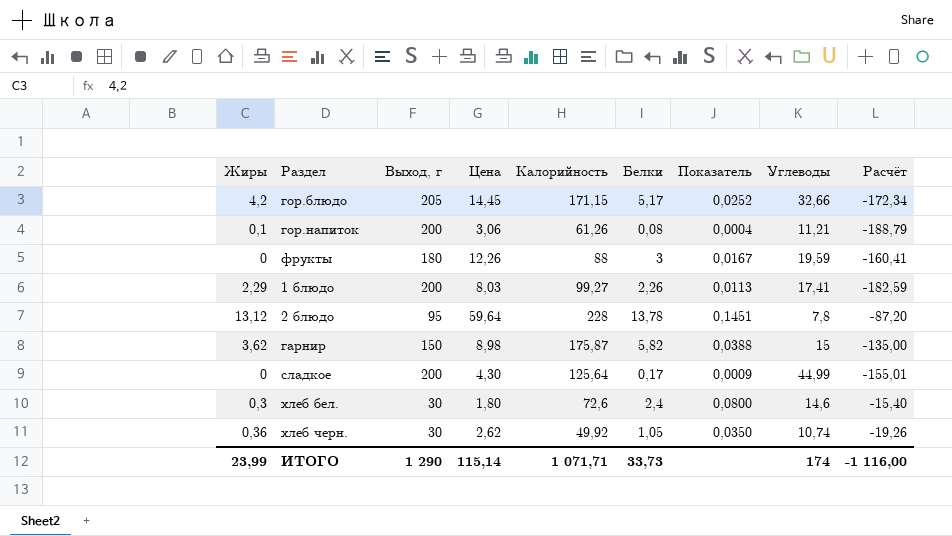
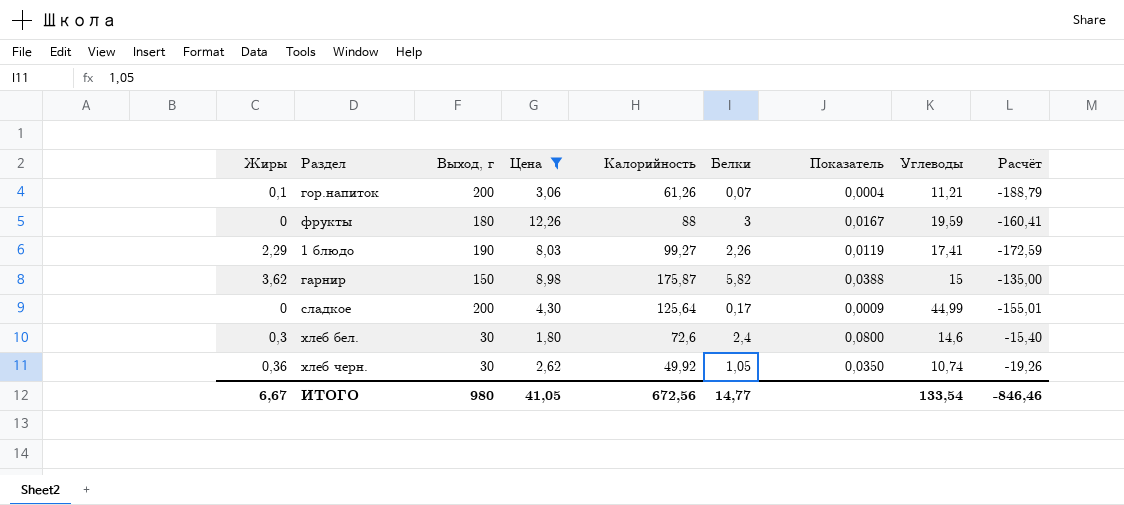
filter: none -> Цена <= 12,26
гор.напиток | Белки: 0,08 -> 0,07
1 блюдо | Выход, г: 200 -> 190
1 блюдо | Показатель: 0,0113 -> 0,0119
1 блюдо | Расчёт: -182,59 -> -172,59
ИТОГО | Жиры: 23,99 -> 6,67
ИТОГО | Выход, г: 1 290 -> 980
ИТОГО | Цена: 115,14 -> 41,05
ИТОГО | Калорийность: 1 071,71 -> 672,56
ИТОГО | Белки: 33,73 -> 14,77
ИТОГО | Углеводы: 174 -> 133,54
ИТОГО | Расчёт: -1 116,00 -> -846,46

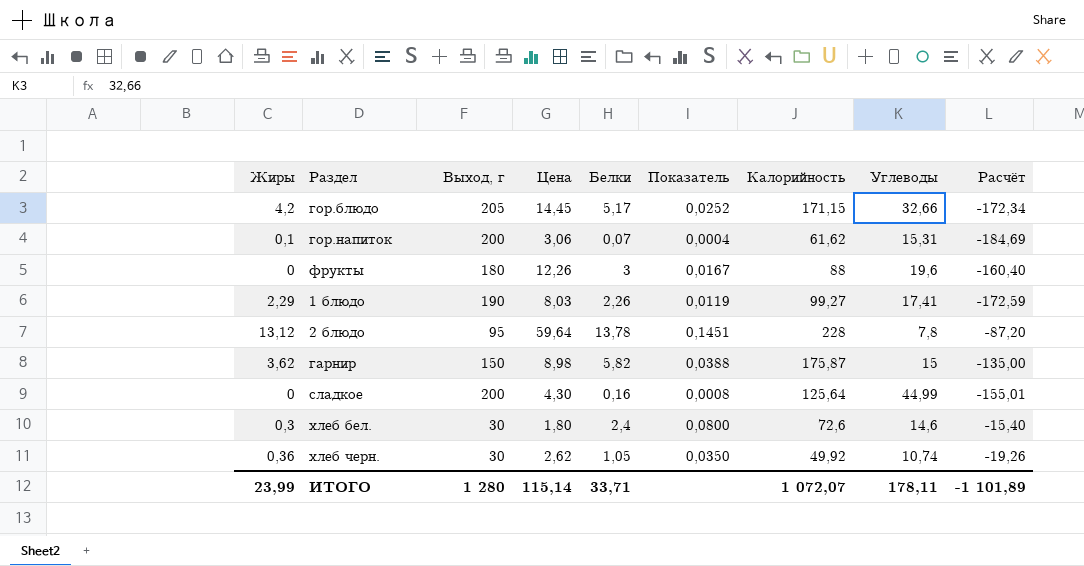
filter: Цена <= 12,26 -> none
column Калорийность | position: 5 -> 7
гор.напиток | Калорийность: 61,26 -> 61,62
гор.напиток | Углеводы: 11,21 -> 15,31
гор.напиток | Расчёт: -188,79 -> -184,69
фрукты | Углеводы: 19,59 -> 19,6
фрукты | Расчёт: -160,41 -> -160,40
сладкое | Белки: 0,17 -> 0,16
сладкое | Показатель: 0,0009 -> 0,0008
ИТОГО | Жиры: 6,67 -> 23,99
ИТОГО | Выход, г: 980 -> 1 280
ИТОГО | Цена: 41,05 -> 115,14
ИТОГО | Белки: 14,77 -> 33,71
ИТОГО | Калорийность: 672,56 -> 1 072,07
ИТОГО | Углеводы: 133,54 -> 178,11
ИТОГО | Расчёт: -846,46 -> -1 101,89

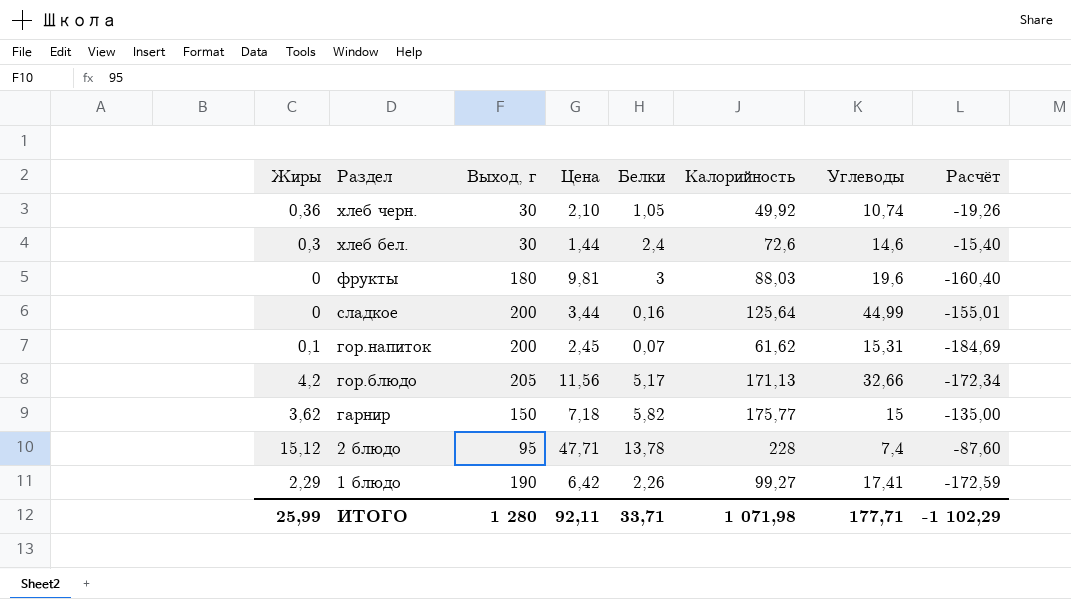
row order: none -> Раздел descending
column Показатель | formula: [Белки] / [Выход, г] -> none
хлеб черн. | Цена: 2,62 -> 2,10
хлеб бел. | Цена: 1,80 -> 1,44
фрукты | Цена: 12,26 -> 9,81
фрукты | Калорийность: 88 -> 88,03
сладкое | Цена: 4,30 -> 3,44
гор.напиток | Цена: 3,06 -> 2,45
гор.блюдо | Цена: 14,45 -> 11,56
гор.блюдо | Калорийность: 171,15 -> 171,13
гарнир | Цена: 8,98 -> 7,18
гарнир | Калорийность: 175,87 -> 175,77
2 блюдо | Жиры: 13,12 -> 15,12
2 блюдо | Цена: 59,64 -> 47,71
2 блюдо | Углеводы: 7,8 -> 7,4
2 блюдо | Расчёт: -87,20 -> -87,60
1 блюдо | Цена: 8,03 -> 6,42
ИТОГО | Жиры: 23,99 -> 25,99
ИТОГО | Цена: 115,14 -> 92,11
ИТОГО | Калорийность: 1 072,07 -> 1 071,98
ИТОГО | Углеводы: 178,11 -> 177,71
ИТОГО | Расчёт: -1 101,89 -> -1 102,29

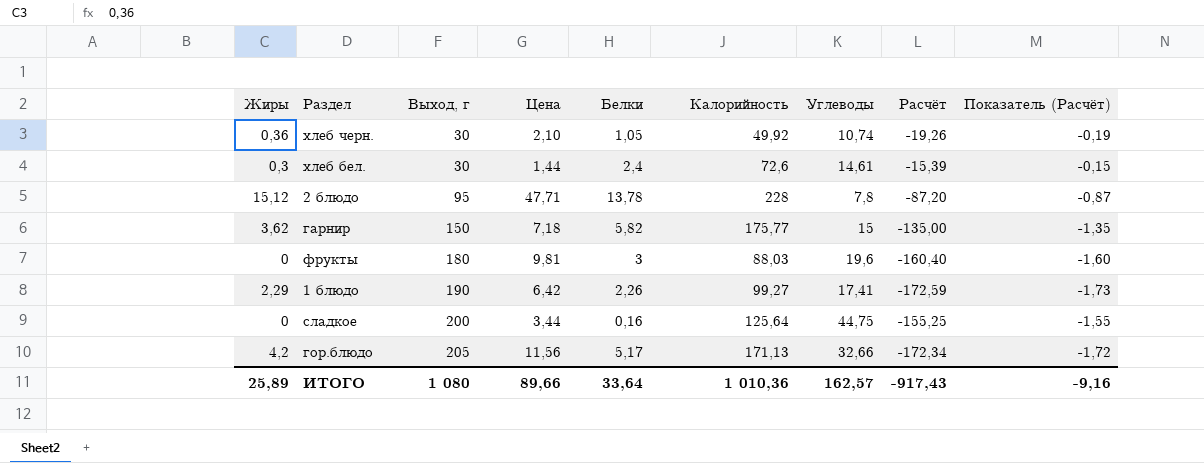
row order: Раздел descending -> Выход, г ascending
column Показатель (Расчёт) | formula: none -> [Расчёт] * 0,01
row гор.напиток: 0,1 | 200 | 2,45 | 0,07 | 61,62 | 15,31 | -184,69 -> none
хлеб бел. | Углеводы: 14,6 -> 14,61
хлеб бел. | Расчёт: -15,40 -> -15,39
2 блюдо | Углеводы: 7,4 -> 7,8
2 блюдо | Расчёт: -87,60 -> -87,20
сладкое | Углеводы: 44,99 -> 44,75
сладкое | Расчёт: -155,01 -> -155,25
ИТОГО | Жиры: 25,99 -> 25,89
ИТОГО | Выход, г: 1 280 -> 1 080
ИТОГО | Цена: 92,11 -> 89,66
ИТОГО | Белки: 33,71 -> 33,64
ИТОГО | Калорийность: 1 071,98 -> 1 010,36
ИТОГО | Углеводы: 177,71 -> 162,57
ИТОГО | Расчёт: -1 102,29 -> -917,43

